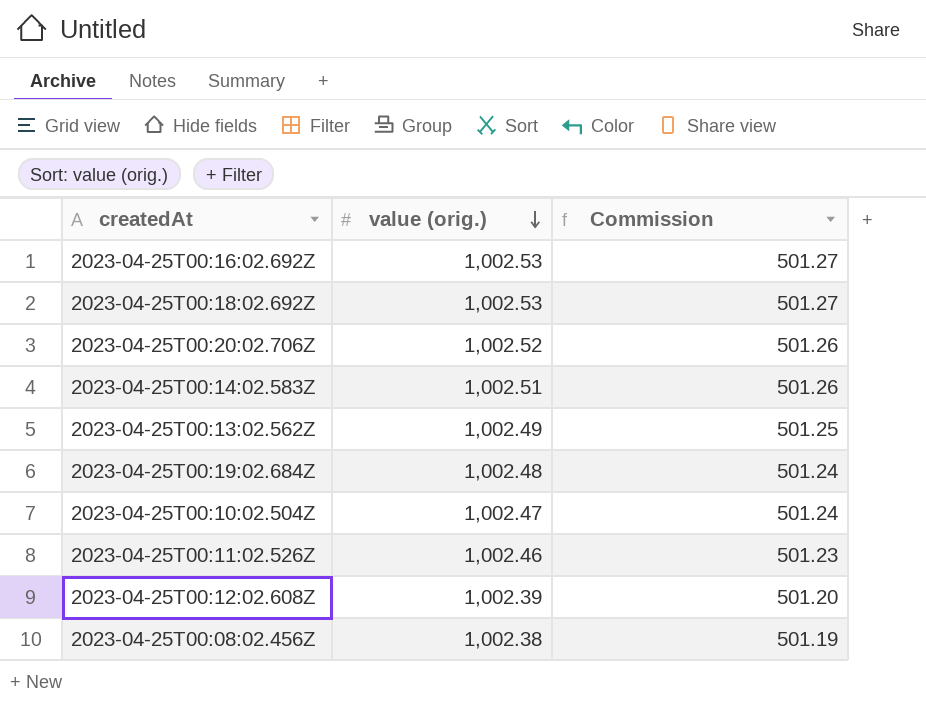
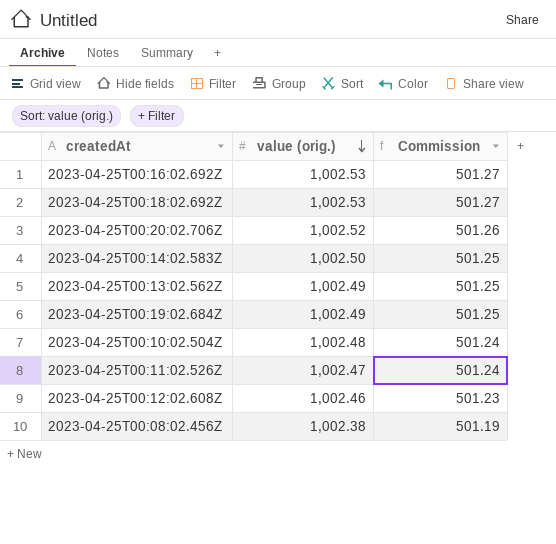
2023-04-25T00:14:02.583Z | value (orig.): 1,002.51 -> 1,002.50
2023-04-25T00:14:02.583Z | Commission: 501.26 -> 501.25
2023-04-25T00:19:02.684Z | value (orig.): 1,002.48 -> 1,002.49
2023-04-25T00:19:02.684Z | Commission: 501.24 -> 501.25
2023-04-25T00:10:02.504Z | value (orig.): 1,002.47 -> 1,002.48
2023-04-25T00:11:02.526Z | value (orig.): 1,002.46 -> 1,002.47
2023-04-25T00:11:02.526Z | Commission: 501.23 -> 501.24
2023-04-25T00:12:02.608Z | value (orig.): 1,002.39 -> 1,002.46
2023-04-25T00:12:02.608Z | Commission: 501.20 -> 501.23

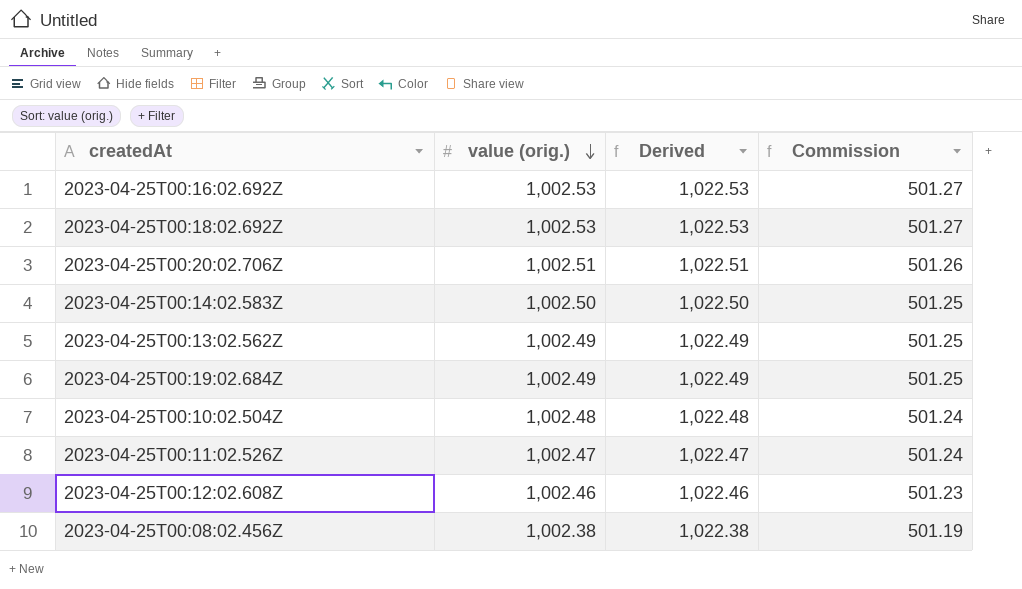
column Derived | formula: none -> [value (orig.)] + 20
2023-04-25T00:20:02.706Z | value (orig.): 1,002.52 -> 1,002.51

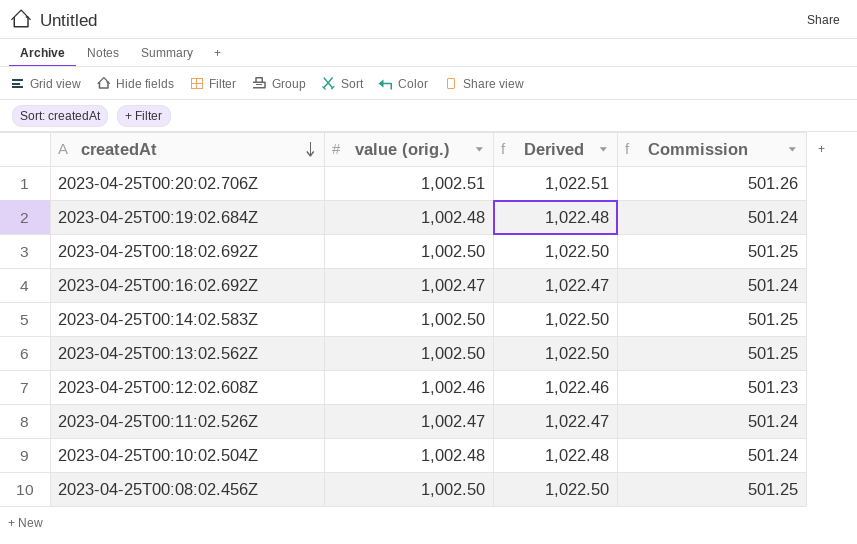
row order: value (orig.) descending -> createdAt descending
2023-04-25T00:19:02.684Z | value (orig.): 1,002.49 -> 1,002.48
2023-04-25T00:19:02.684Z | Derived: 1,022.49 -> 1,022.48
2023-04-25T00:19:02.684Z | Commission: 501.25 -> 501.24
2023-04-25T00:18:02.692Z | value (orig.): 1,002.53 -> 1,002.50
2023-04-25T00:18:02.692Z | Derived: 1,022.53 -> 1,022.50
2023-04-25T00:18:02.692Z | Commission: 501.27 -> 501.25
2023-04-25T00:16:02.692Z | value (orig.): 1,002.53 -> 1,002.47
2023-04-25T00:16:02.692Z | Derived: 1,022.53 -> 1,022.47
2023-04-25T00:16:02.692Z | Commission: 501.27 -> 501.24
2023-04-25T00:13:02.562Z | value (orig.): 1,002.49 -> 1,002.50
2023-04-25T00:13:02.562Z | Derived: 1,022.49 -> 1,022.50
2023-04-25T00:08:02.456Z | value (orig.): 1,002.38 -> 1,002.50
2023-04-25T00:08:02.456Z | Derived: 1,022.38 -> 1,022.50
2023-04-25T00:08:02.456Z | Commission: 501.19 -> 501.25

